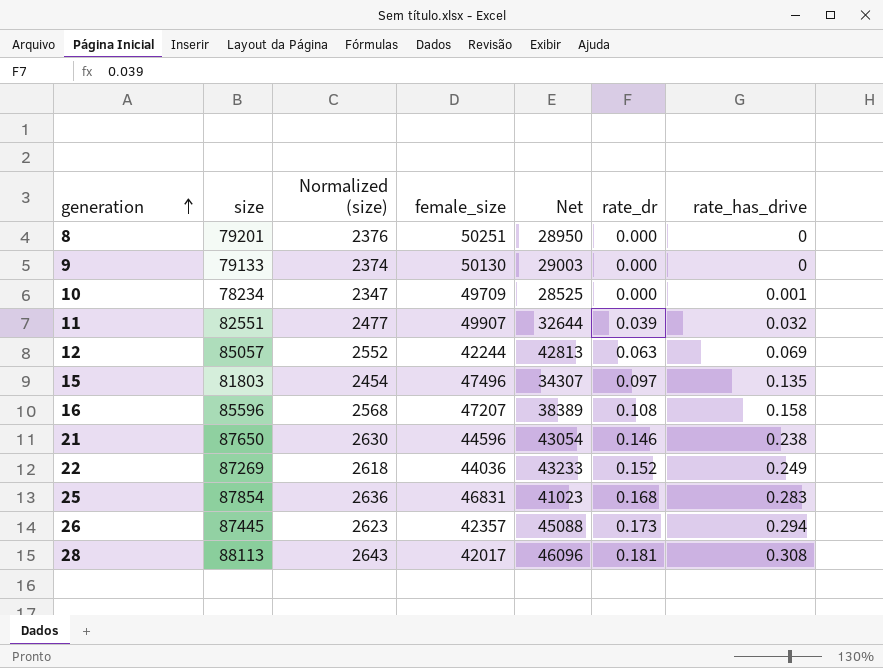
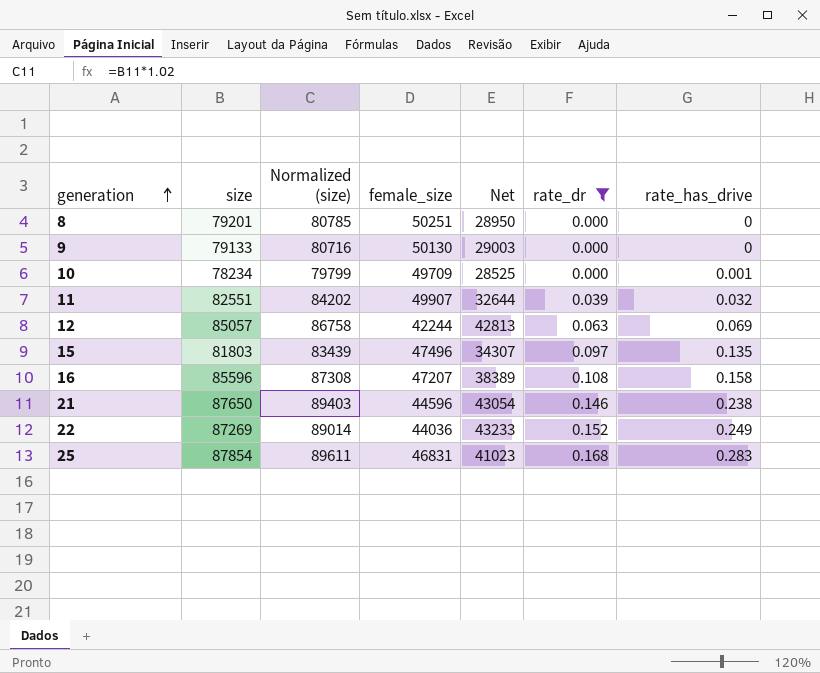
filter: none -> rate_dr <= 0.168
column Normalized (size) | formula: [size] * 0.03 -> [size] * 1.02

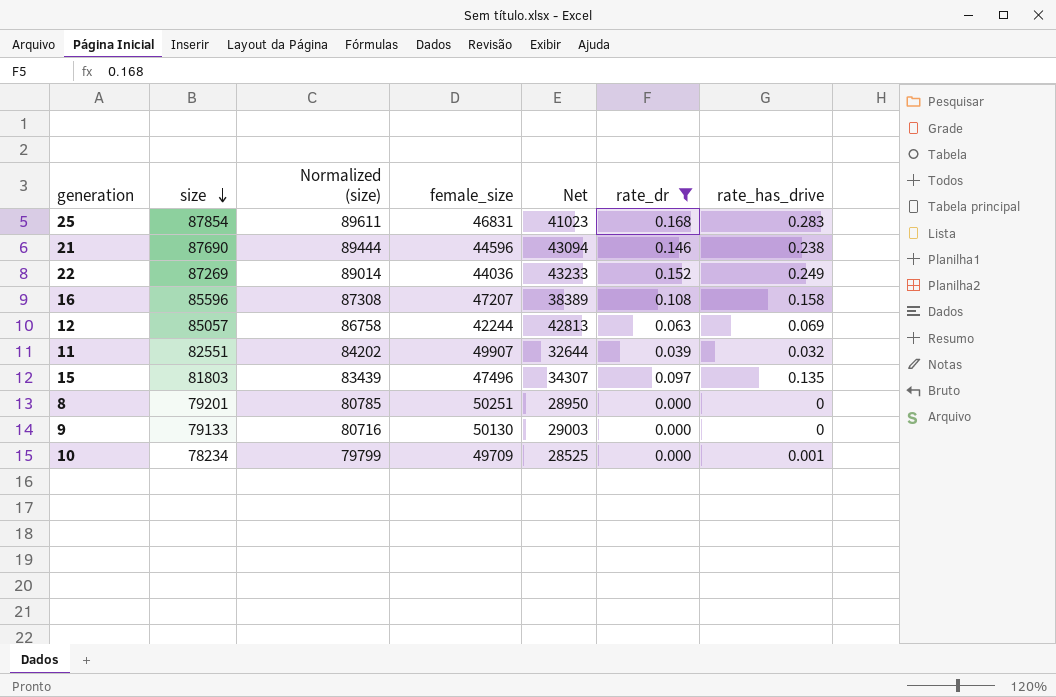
row order: generation ascending -> size descending
21 | size: 87650 -> 87690
21 | Normalized (size): 89403 -> 89444
21 | Net: 43054 -> 43094

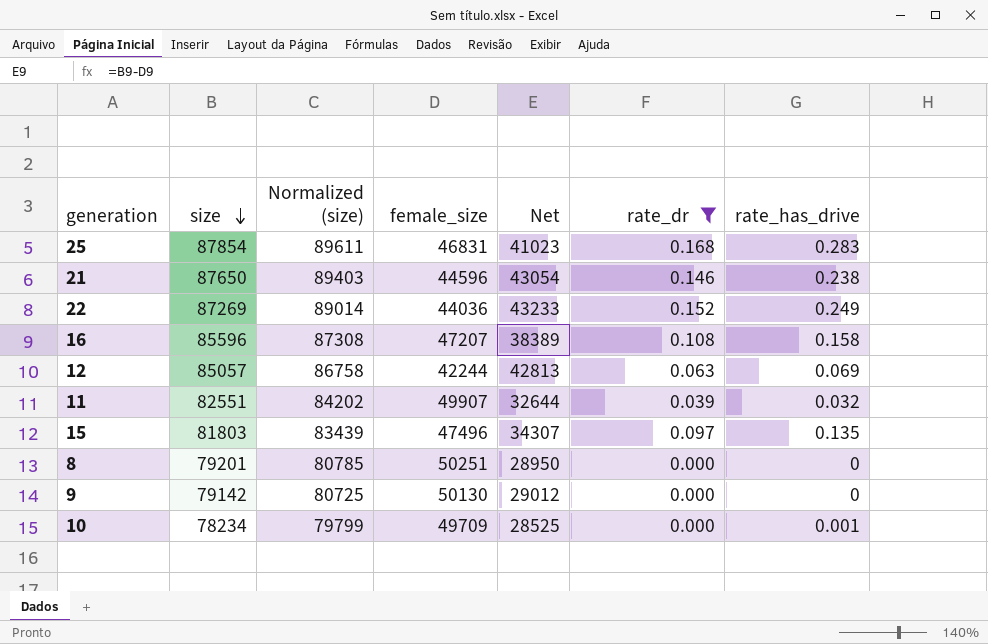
21 | size: 87690 -> 87650
21 | Normalized (size): 89444 -> 89403
21 | Net: 43094 -> 43054
9 | size: 79133 -> 79142
9 | Normalized (size): 80716 -> 80725
9 | Net: 29003 -> 29012

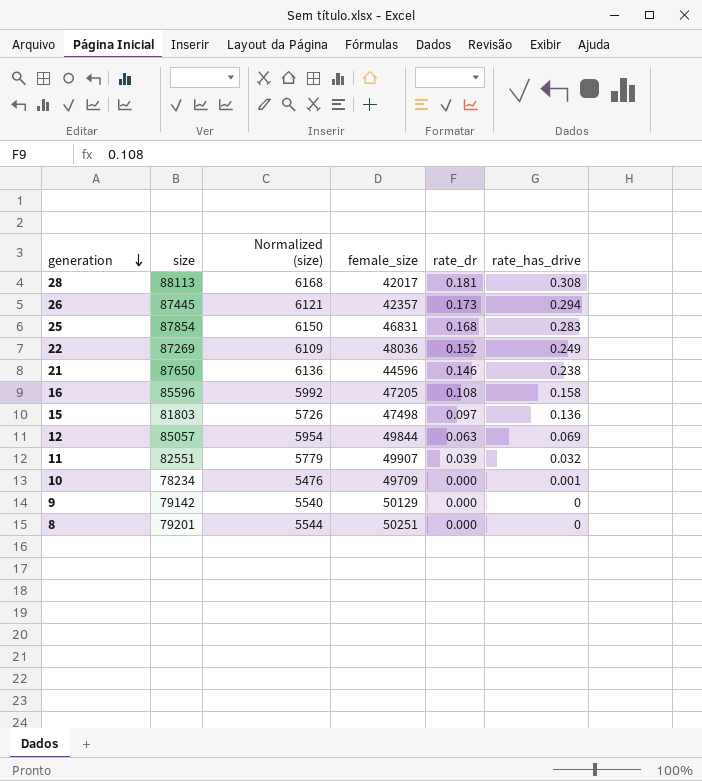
filter: rate_dr <= 0.168 -> none
row order: size descending -> generation descending
column Net | formula: [size] - [female_size] -> none
column Normalized (size) | formula: [size] * 1.02 -> [size] * 0.07
22 | female_size: 44036 -> 48036
16 | female_size: 47207 -> 47205
15 | female_size: 47496 -> 47498
15 | rate_has_drive: 0.135 -> 0.136
12 | female_size: 42244 -> 49844
9 | female_size: 50130 -> 50129

